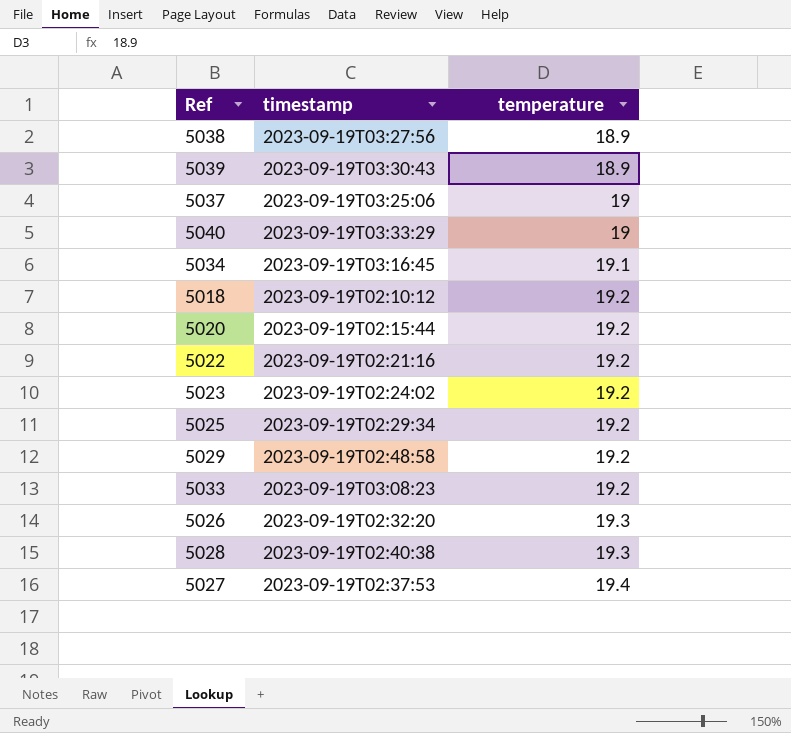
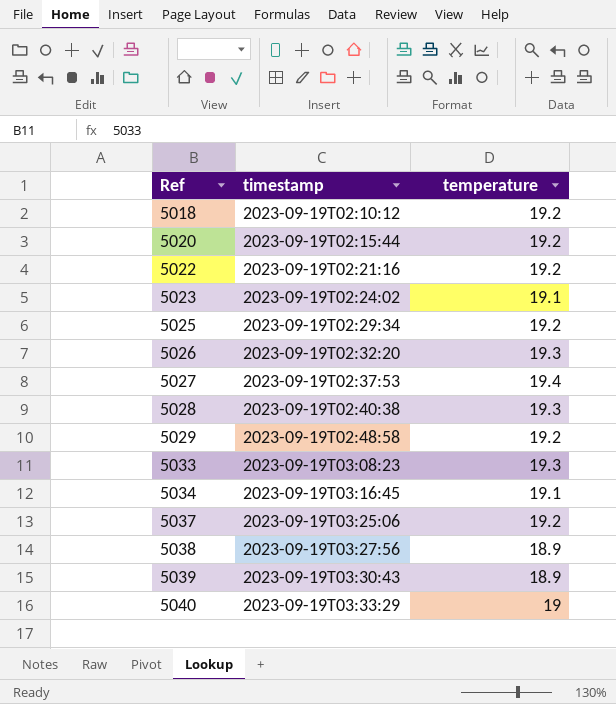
row order: temperature ascending -> Ref ascending
5023 | temperature: 19.2 -> 19.1
5033 | temperature: 19.2 -> 19.3
5037 | temperature: 19 -> 19.2

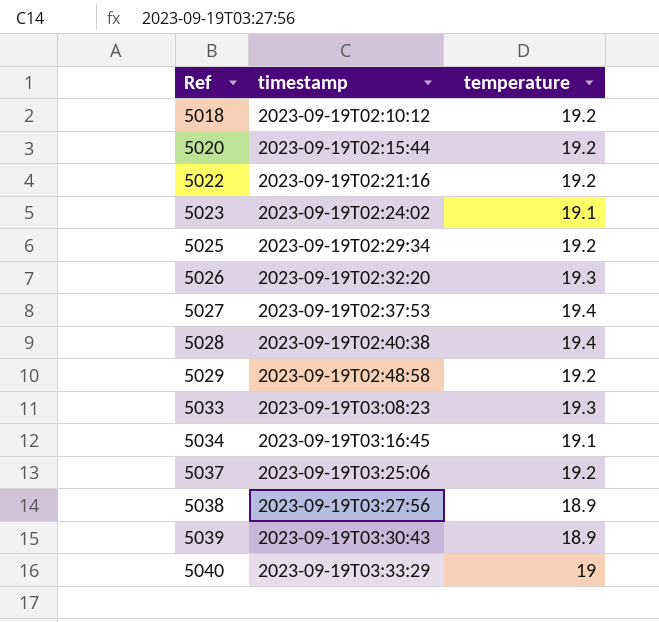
5028 | temperature: 19.3 -> 19.4

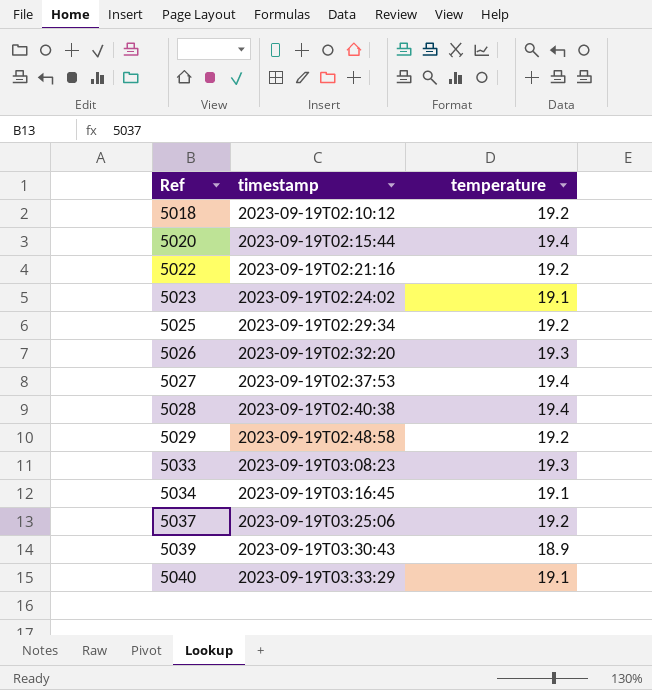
row 5038: 2023-09-19T03:27:56 | 18.9 -> none
5020 | temperature: 19.2 -> 19.4
5040 | temperature: 19 -> 19.1

